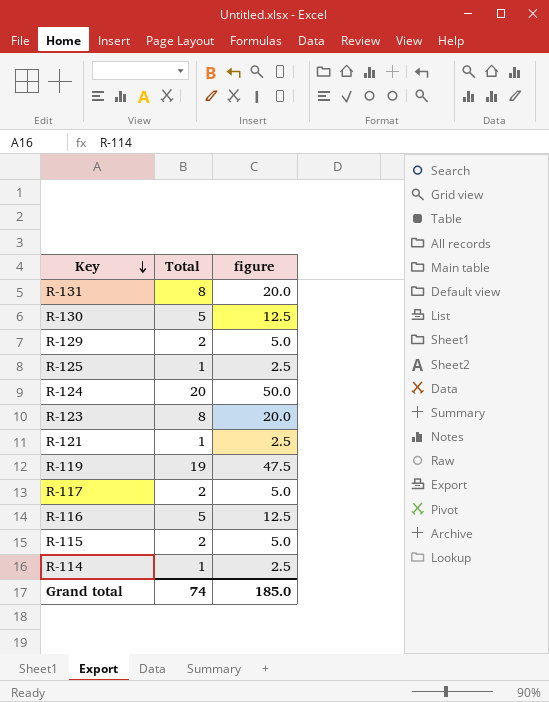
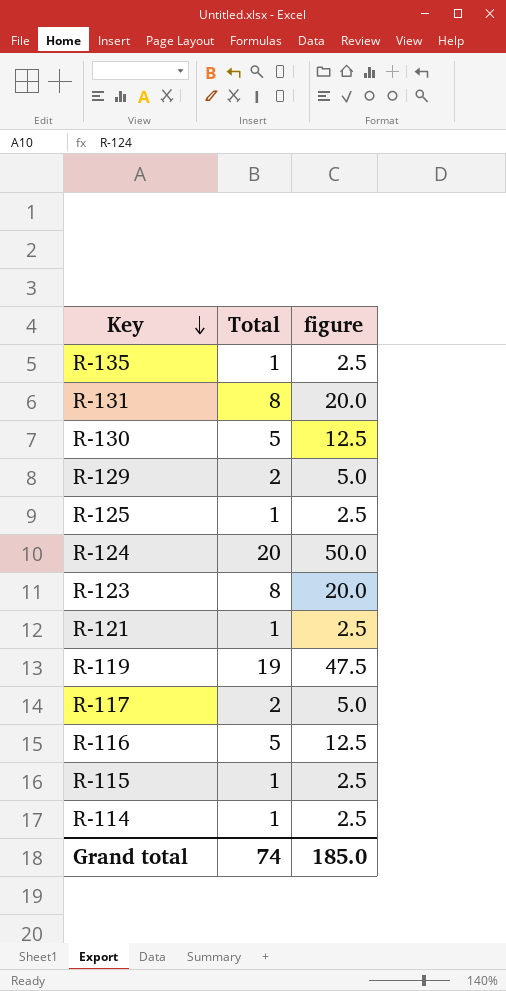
row R-135: none -> 1 | 2.5
R-115 | Total: 2 -> 1
R-115 | figure: 5.0 -> 2.5

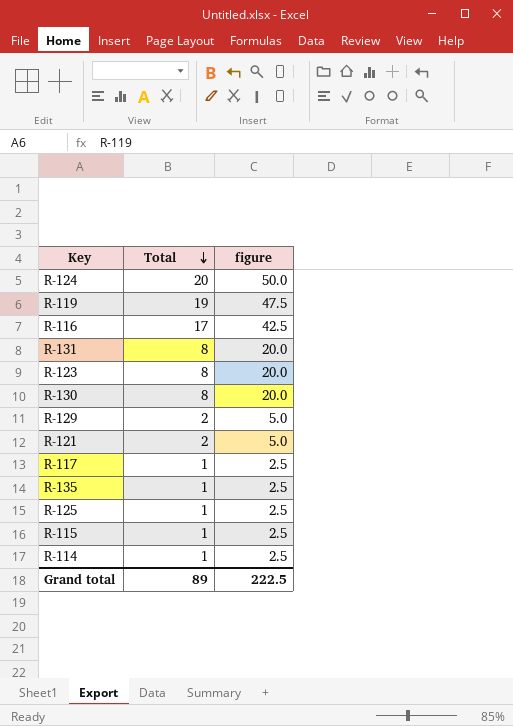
row order: Key descending -> Total descending
R-116 | Total: 5 -> 17
R-116 | figure: 12.5 -> 42.5
R-130 | Total: 5 -> 8
R-130 | figure: 12.5 -> 20.0
R-121 | Total: 1 -> 2
R-121 | figure: 2.5 -> 5.0
R-117 | Total: 2 -> 1
R-117 | figure: 5.0 -> 2.5
Grand total | Total: 74 -> 89
Grand total | figure: 185.0 -> 222.5

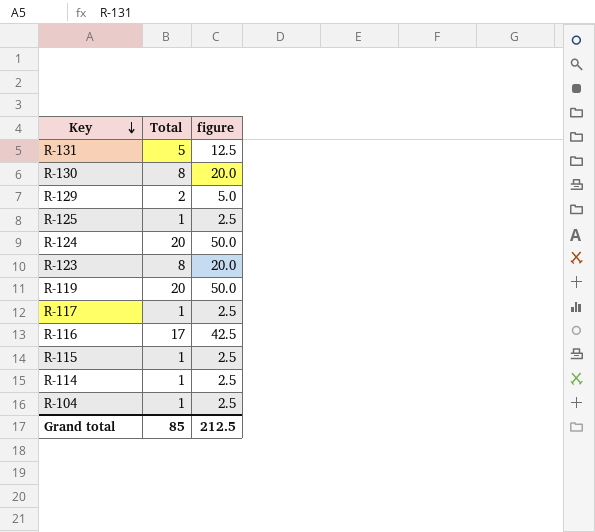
row order: Total descending -> Key descending
row R-121: 2 | 5.0 -> none
row R-135: 1 | 2.5 -> none
R-131 | Total: 8 -> 5
R-131 | figure: 20.0 -> 12.5
R-119 | Total: 19 -> 20
R-119 | figure: 47.5 -> 50.0
row R-104: none -> 1 | 2.5
Grand total | Total: 89 -> 85
Grand total | figure: 222.5 -> 212.5

